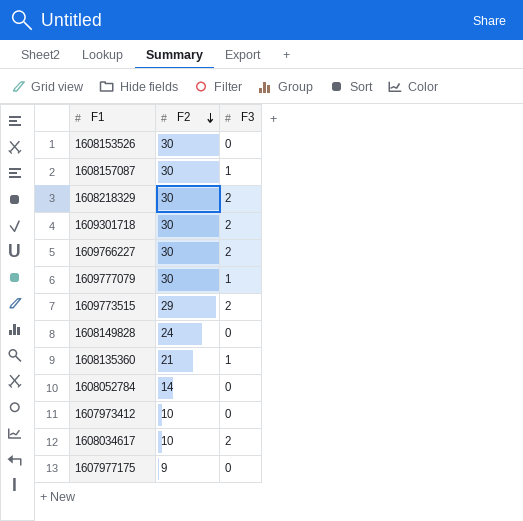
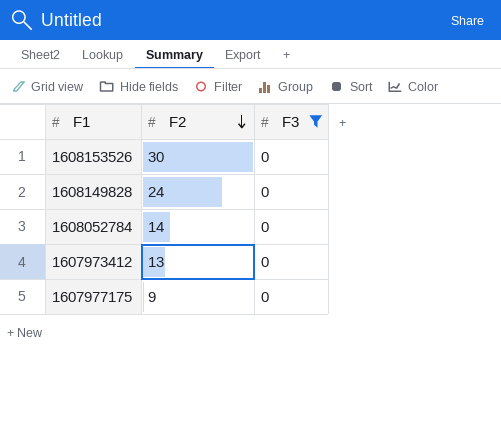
filter: none -> F3 = 0
1607973412 | F2: 10 -> 13

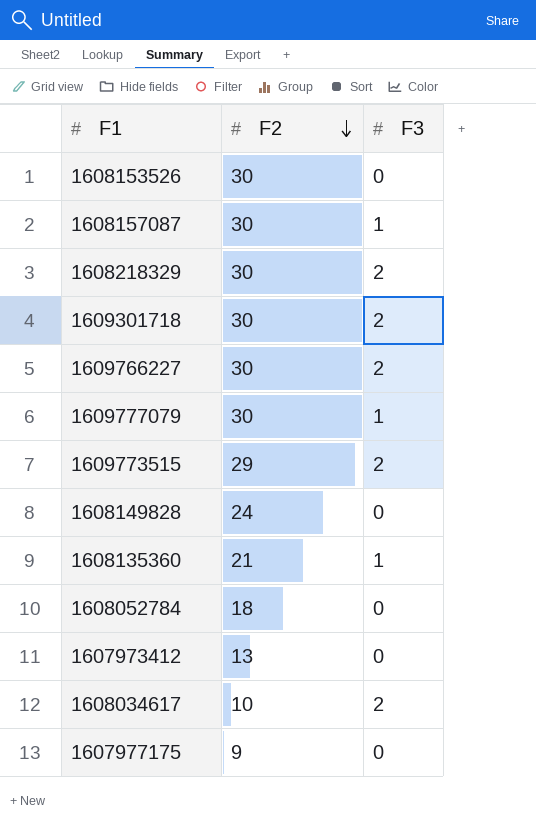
filter: F3 = 0 -> none
1608052784 | F2: 14 -> 18

